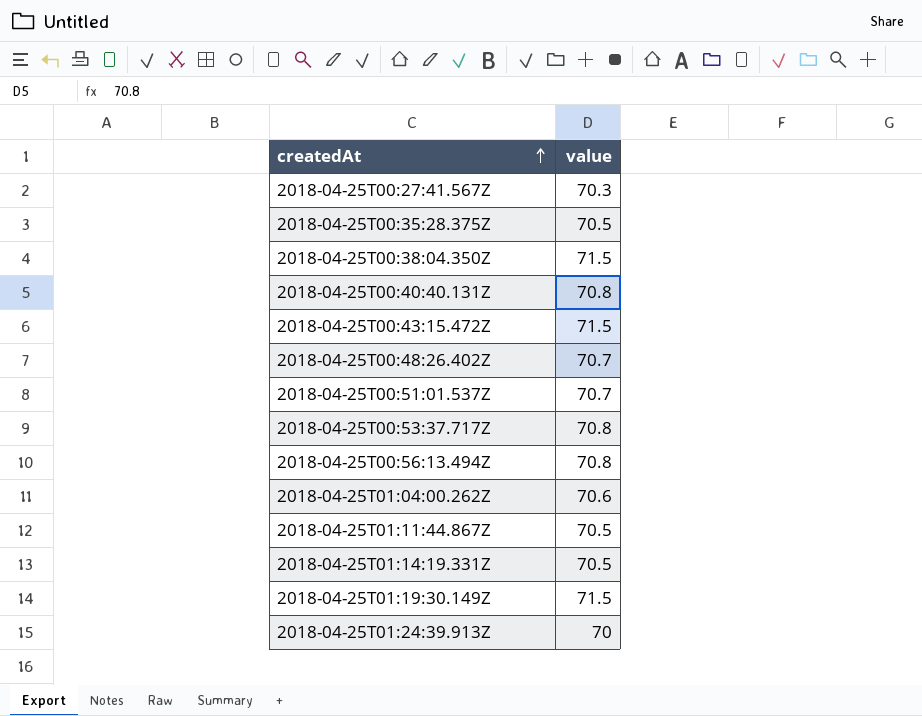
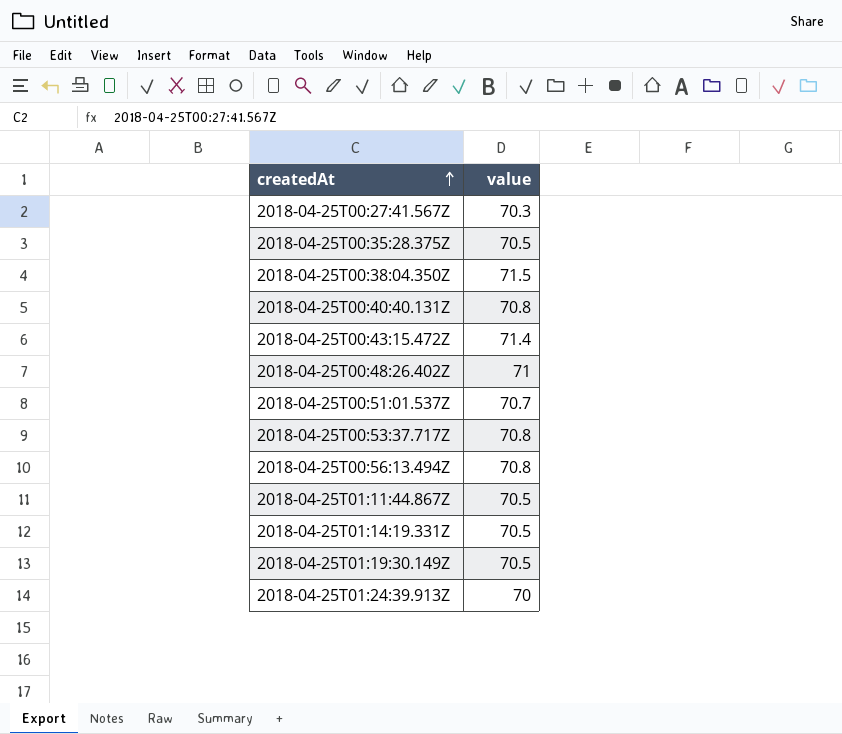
row 2018-04-25T01:04:00.262Z: 70.6 -> none
2018-04-25T00:43:15.472Z | value: 71.5 -> 71.4
2018-04-25T00:48:26.402Z | value: 70.7 -> 71
2018-04-25T01:19:30.149Z | value: 71.5 -> 70.5

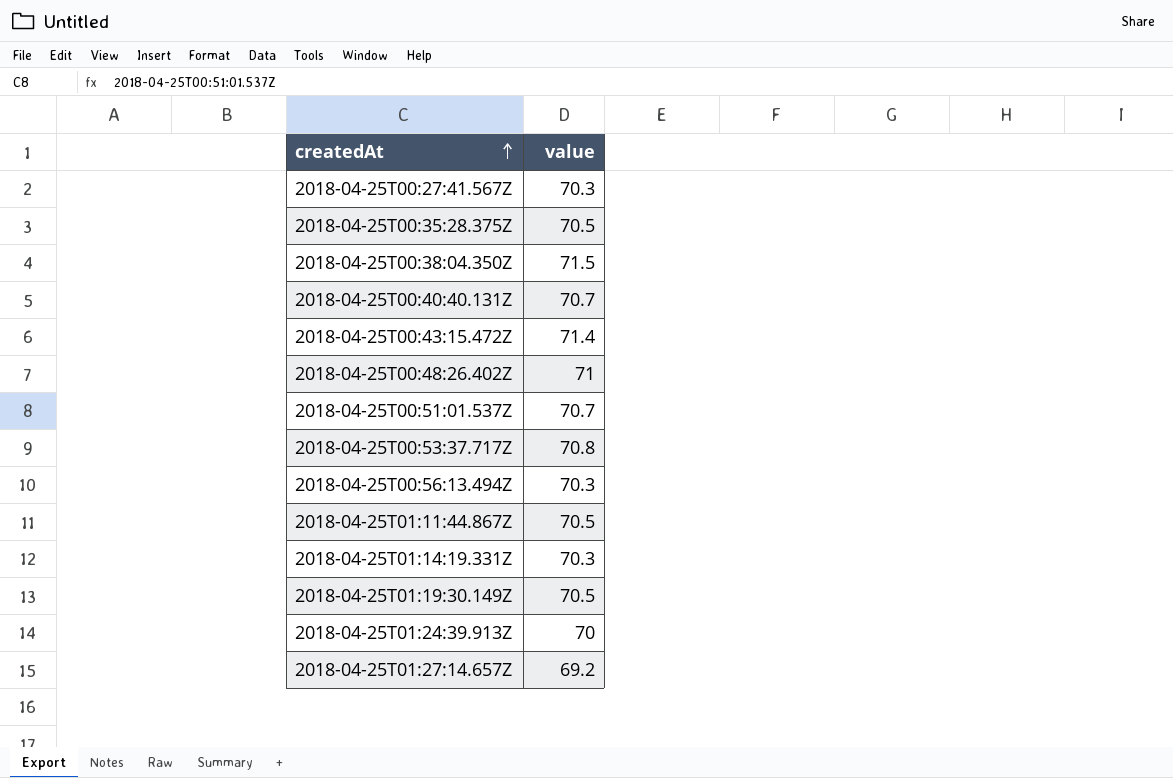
2018-04-25T00:40:40.131Z | value: 70.8 -> 70.7
2018-04-25T00:56:13.494Z | value: 70.8 -> 70.3
2018-04-25T01:14:19.331Z | value: 70.5 -> 70.3
row 2018-04-25T01:27:14.657Z: none -> 69.2

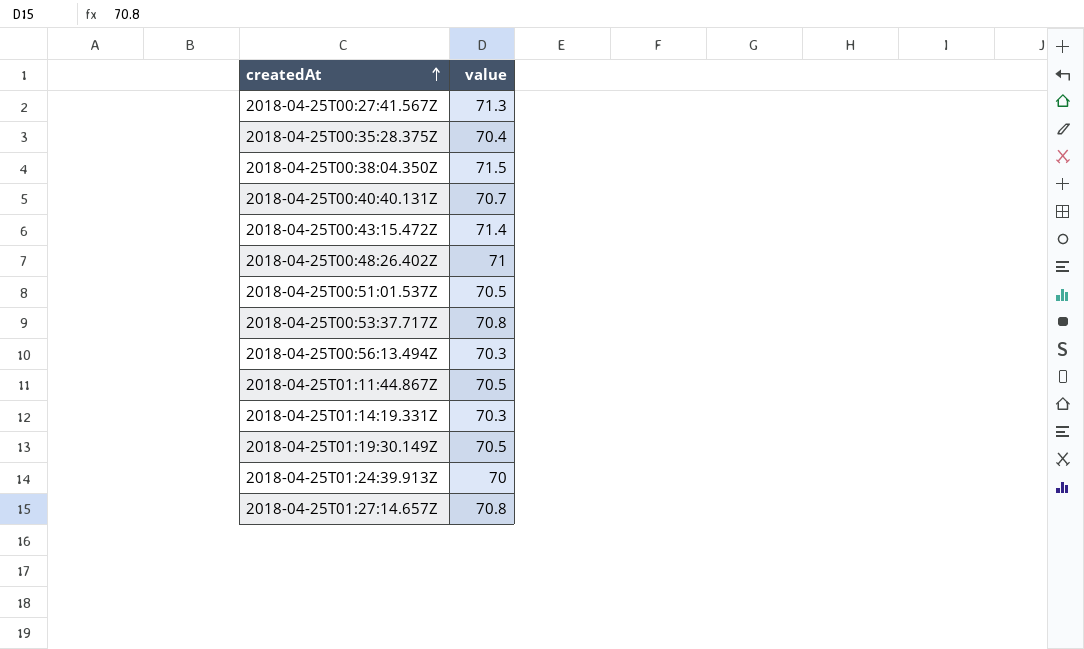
2018-04-25T00:27:41.567Z | value: 70.3 -> 71.3
2018-04-25T00:35:28.375Z | value: 70.5 -> 70.4
2018-04-25T00:51:01.537Z | value: 70.7 -> 70.5
2018-04-25T01:27:14.657Z | value: 69.2 -> 70.8

